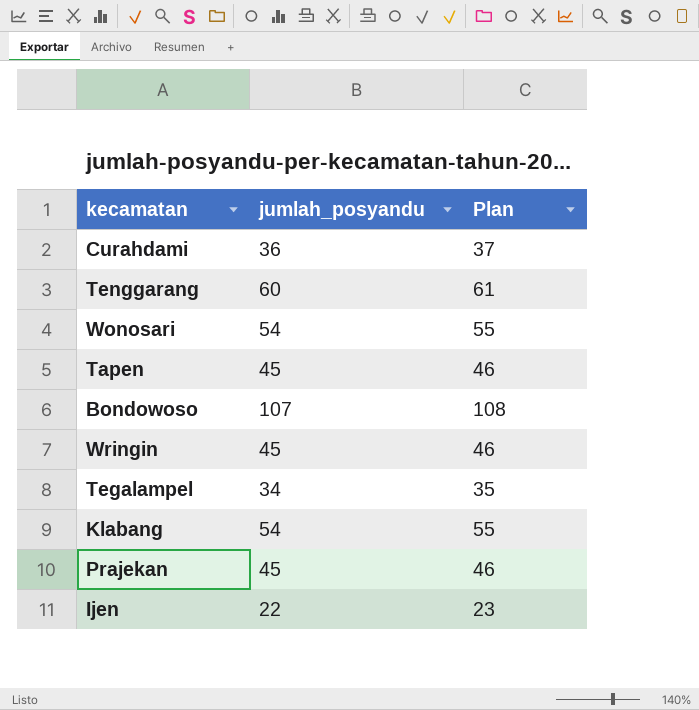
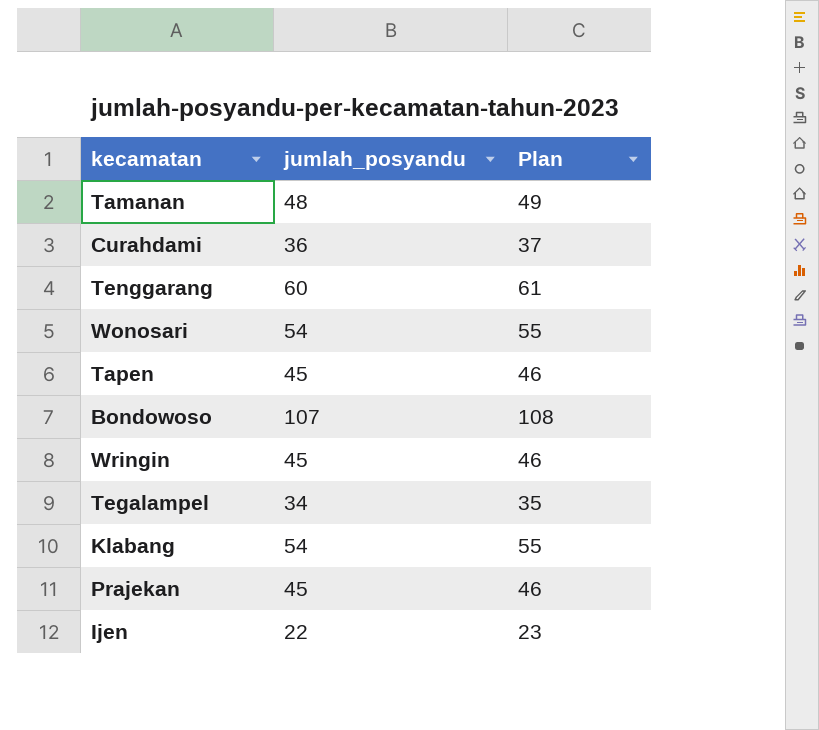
row Tamanan: none -> 48 | 49

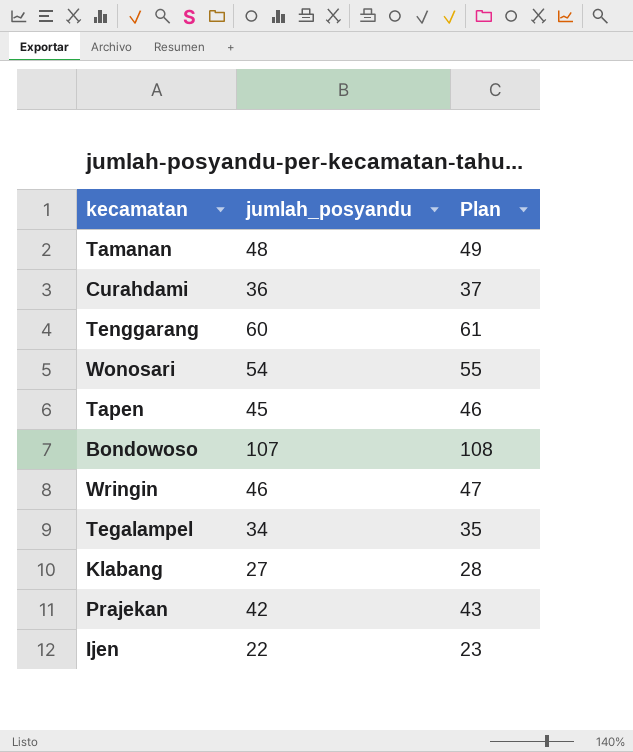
Wringin | jumlah_posyandu: 45 -> 46
Wringin | Plan: 46 -> 47
Klabang | jumlah_posyandu: 54 -> 27
Klabang | Plan: 55 -> 28
Prajekan | jumlah_posyandu: 45 -> 42
Prajekan | Plan: 46 -> 43

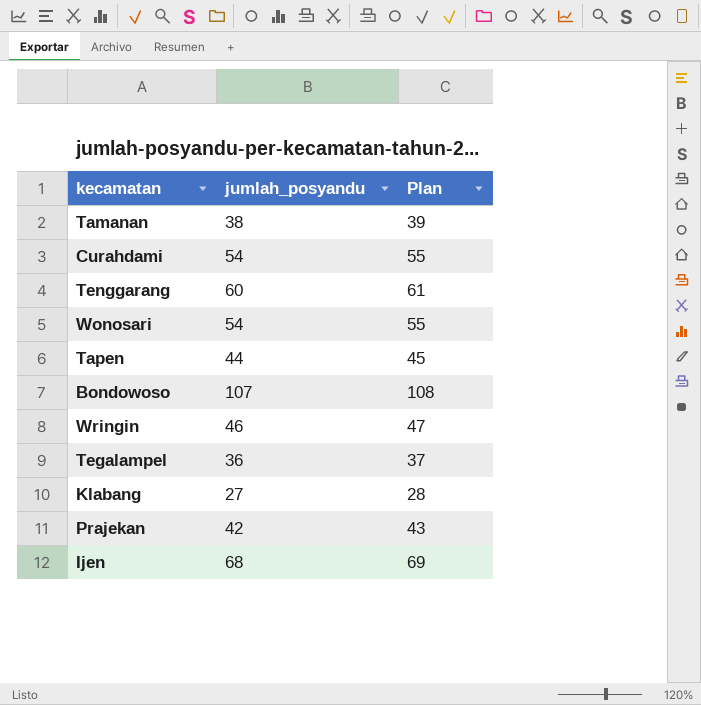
Tamanan | jumlah_posyandu: 48 -> 38
Tamanan | Plan: 49 -> 39
Curahdami | jumlah_posyandu: 36 -> 54
Curahdami | Plan: 37 -> 55
Tapen | jumlah_posyandu: 45 -> 44
Tapen | Plan: 46 -> 45
Tegalampel | jumlah_posyandu: 34 -> 36
Tegalampel | Plan: 35 -> 37
Ijen | jumlah_posyandu: 22 -> 68
Ijen | Plan: 23 -> 69

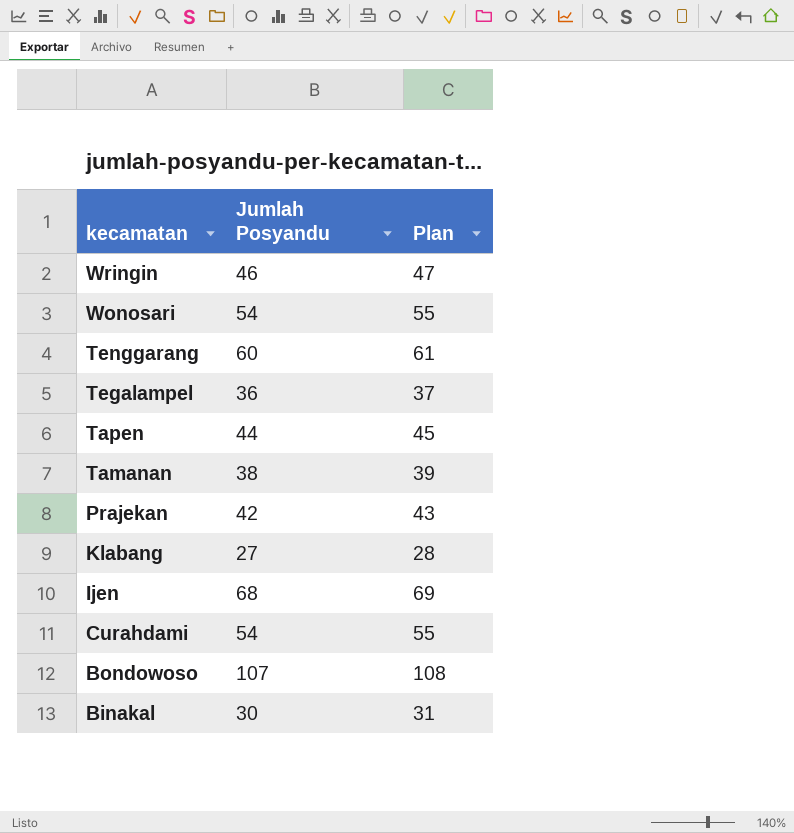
row order: none -> kecamatan descending
column name: jumlah_posyandu -> Jumlah Posyandu
row Binakal: none -> 30 | 31

